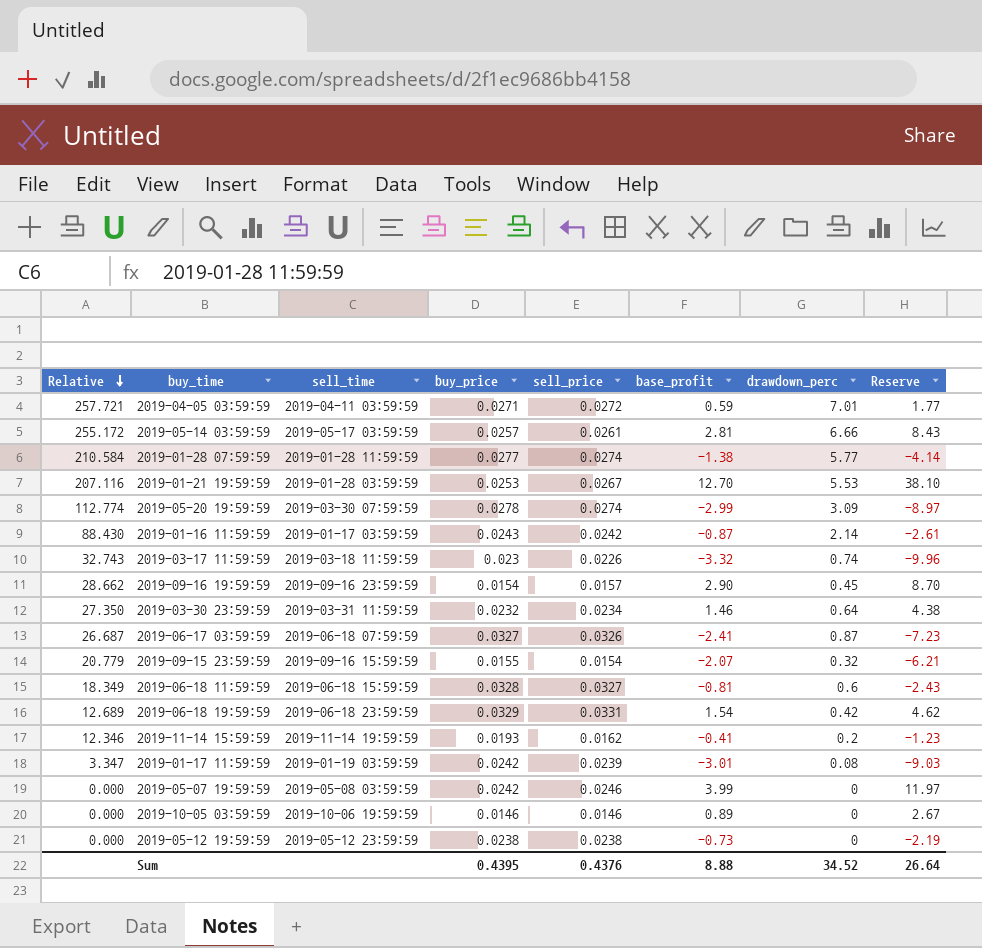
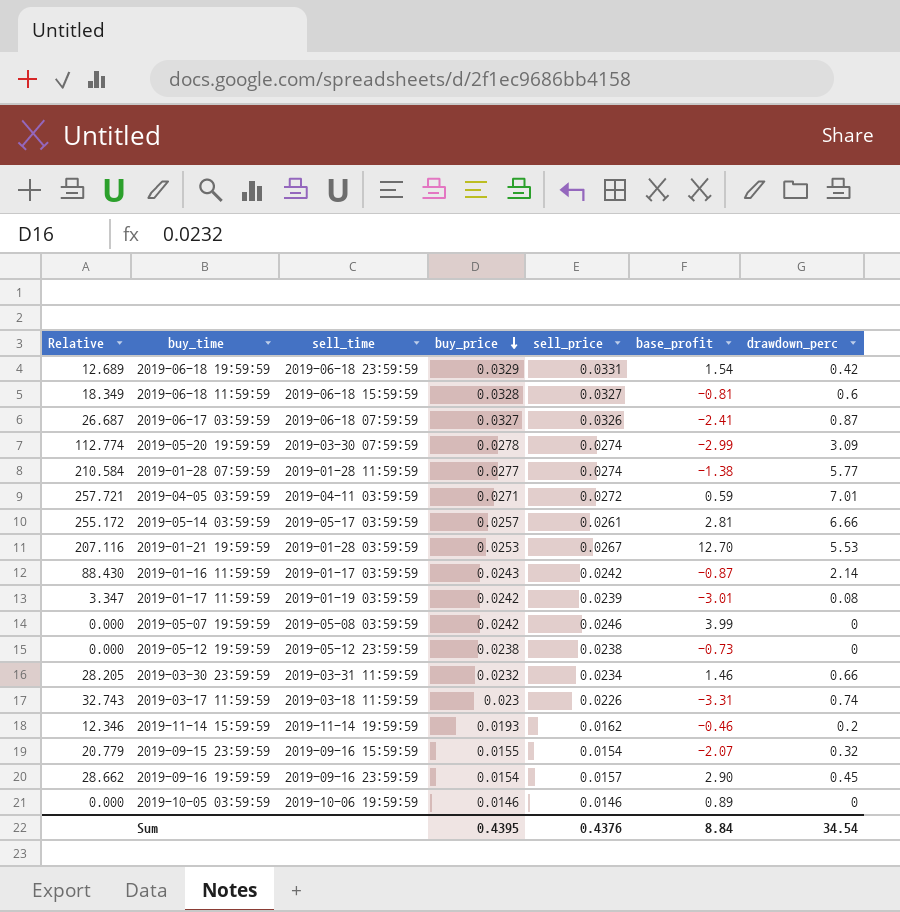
row order: Relative descending -> buy_price descending
column Reserve | formula: [base_profit] * 3 -> none
2019-03-30 23:59:59 | Relative: 27.350 -> 28.205
2019-03-30 23:59:59 | drawdown_perc: 0.64 -> 0.66
2019-03-17 11:59:59 | base_profit: -3.32 -> -3.31
2019-11-14 15:59:59 | base_profit: -0.41 -> -0.46
Sum | base_profit: 8.88 -> 8.84
Sum | drawdown_perc: 34.52 -> 34.54

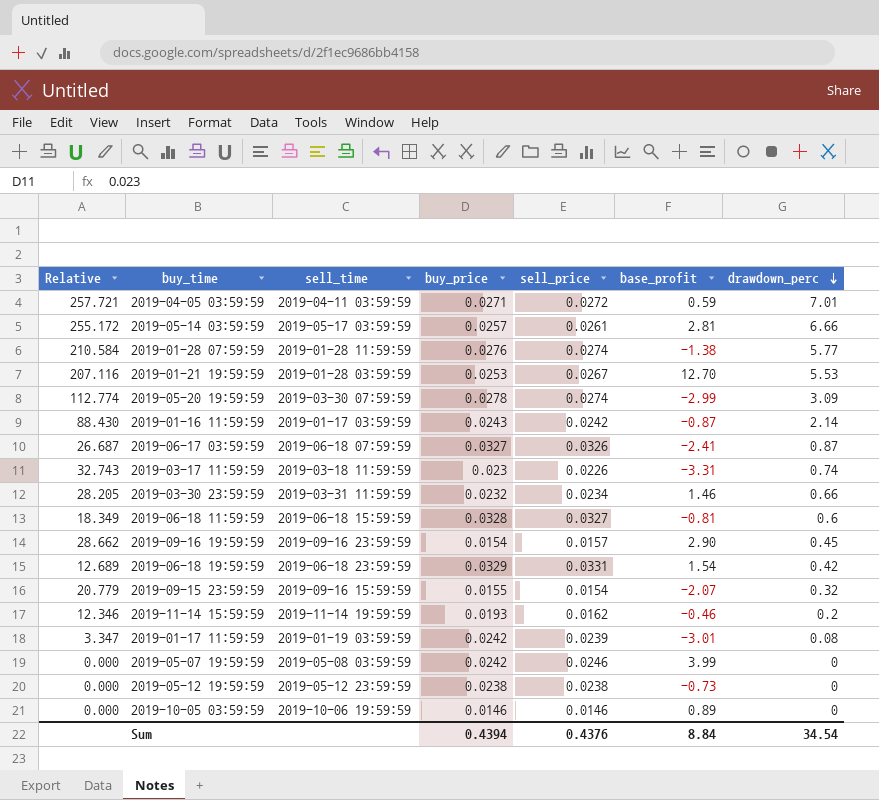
row order: buy_price descending -> drawdown_perc descending
2019-01-28 07:59:59 | buy_price: 0.0277 -> 0.0276
Sum | buy_price: 0.4395 -> 0.4394

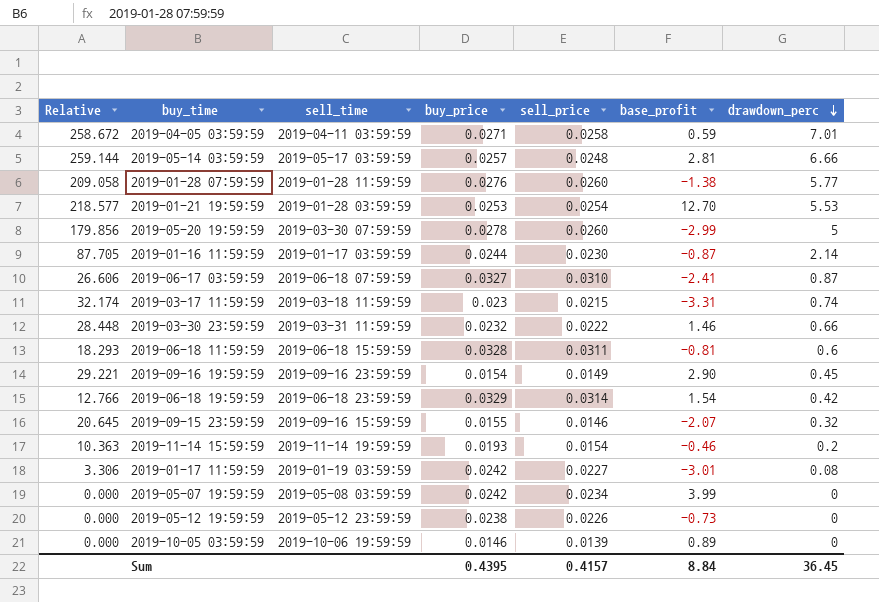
column Relative | formula: [drawdown_perc] / [sell_price] -> [drawdown_perc] / [buy_price]
2019-04-05 03:59:59 | sell_price: 0.0272 -> 0.0258
2019-05-14 03:59:59 | sell_price: 0.0261 -> 0.0248
2019-01-28 07:59:59 | sell_price: 0.0274 -> 0.0260
2019-01-21 19:59:59 | sell_price: 0.0267 -> 0.0254
2019-05-20 19:59:59 | sell_price: 0.0274 -> 0.0260
2019-05-20 19:59:59 | drawdown_perc: 3.09 -> 5
2019-01-16 11:59:59 | buy_price: 0.0243 -> 0.0244
2019-01-16 11:59:59 | sell_price: 0.0242 -> 0.0230
2019-06-17 03:59:59 | sell_price: 0.0326 -> 0.0310
2019-03-17 11:59:59 | sell_price: 0.0226 -> 0.0215
2019-03-30 23:59:59 | sell_price: 0.0234 -> 0.0222
2019-06-18 11:59:59 | sell_price: 0.0327 -> 0.0311
2019-09-16 19:59:59 | sell_price: 0.0157 -> 0.0149
2019-06-18 19:59:59 | sell_price: 0.0331 -> 0.0314
2019-09-15 23:59:59 | sell_price: 0.0154 -> 0.0146
2019-11-14 15:59:59 | sell_price: 0.0162 -> 0.0154
2019-01-17 11:59:59 | sell_price: 0.0239 -> 0.0227
2019-05-07 19:59:59 | sell_price: 0.0246 -> 0.0234
2019-05-12 19:59:59 | sell_price: 0.0238 -> 0.0226
2019-10-05 03:59:59 | sell_price: 0.0146 -> 0.0139
Sum | buy_price: 0.4394 -> 0.4395
Sum | sell_price: 0.4376 -> 0.4157
Sum | drawdown_perc: 34.54 -> 36.45

